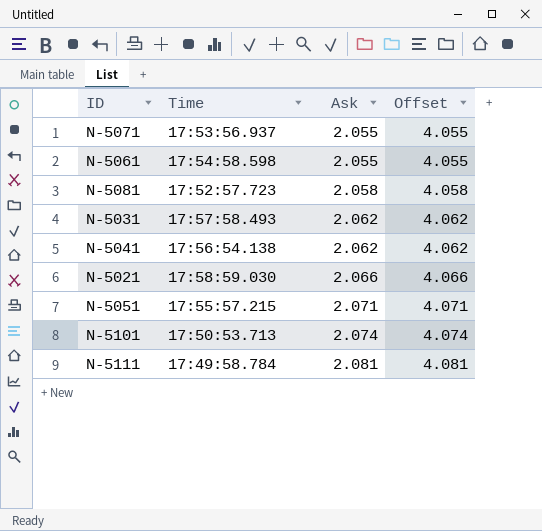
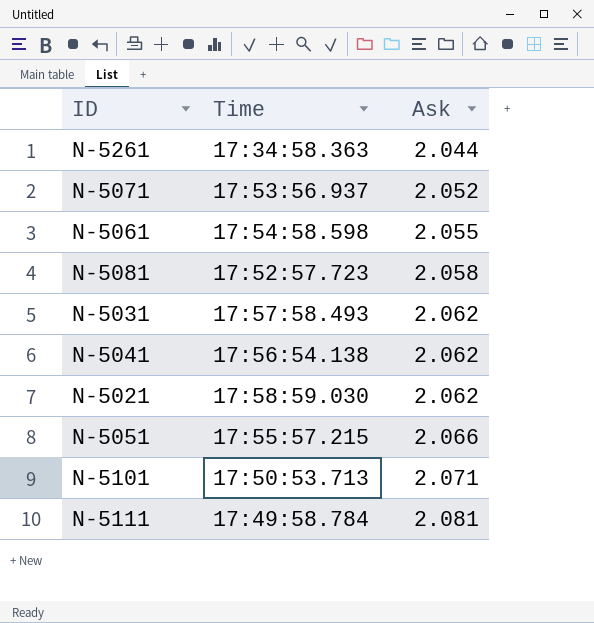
column Offset | formula: [Ask] + 2 -> none
row N-5261: none -> 17:34:58.363 | 2.044
N-5071 | Ask: 2.055 -> 2.052
N-5021 | Ask: 2.066 -> 2.062
N-5051 | Ask: 2.071 -> 2.066
N-5101 | Ask: 2.074 -> 2.071

